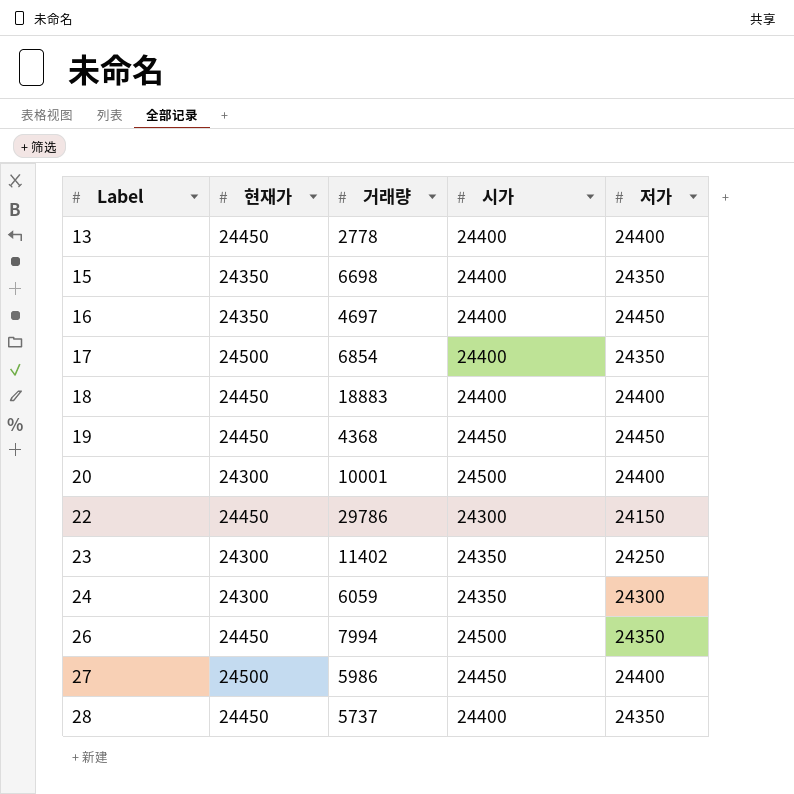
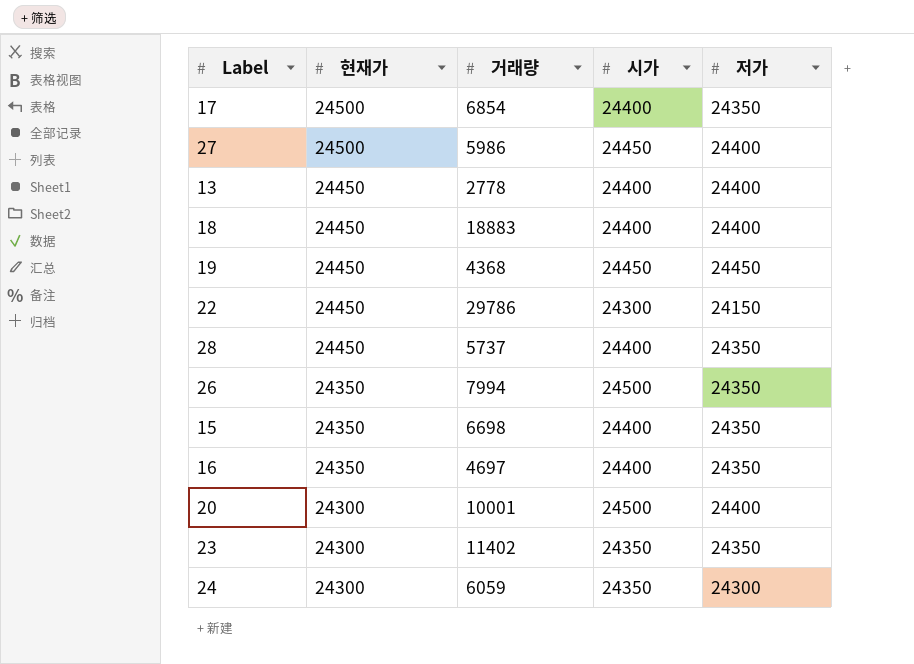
row order: Label ascending -> 현재가 descending
26 | 현재가: 24450 -> 24350
16 | 저가: 24450 -> 24350
23 | 저가: 24250 -> 24350

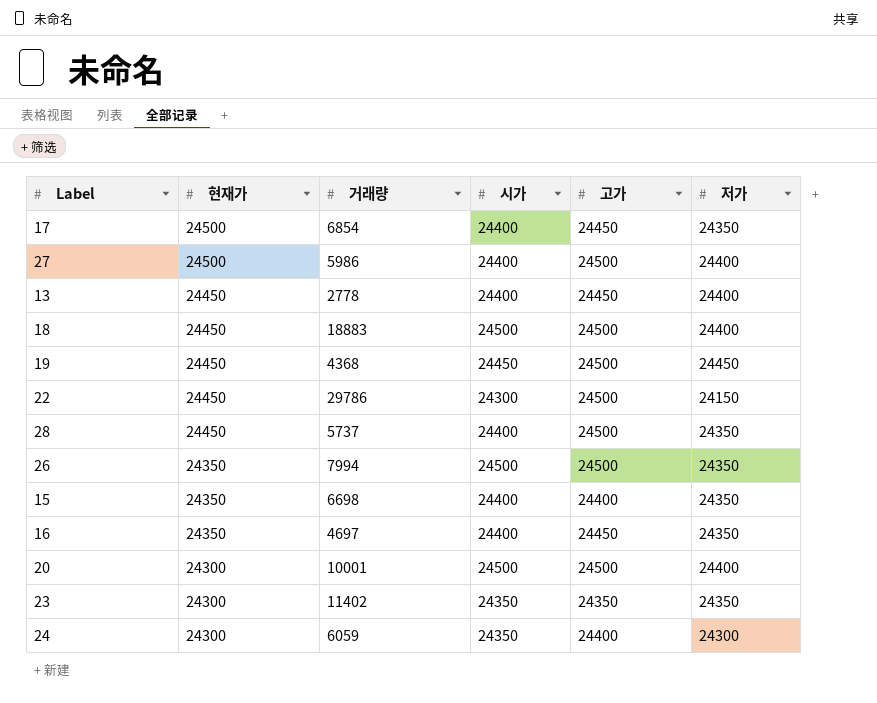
column 고가 | position: none -> 5
27 | 시가: 24450 -> 24400
18 | 시가: 24400 -> 24500

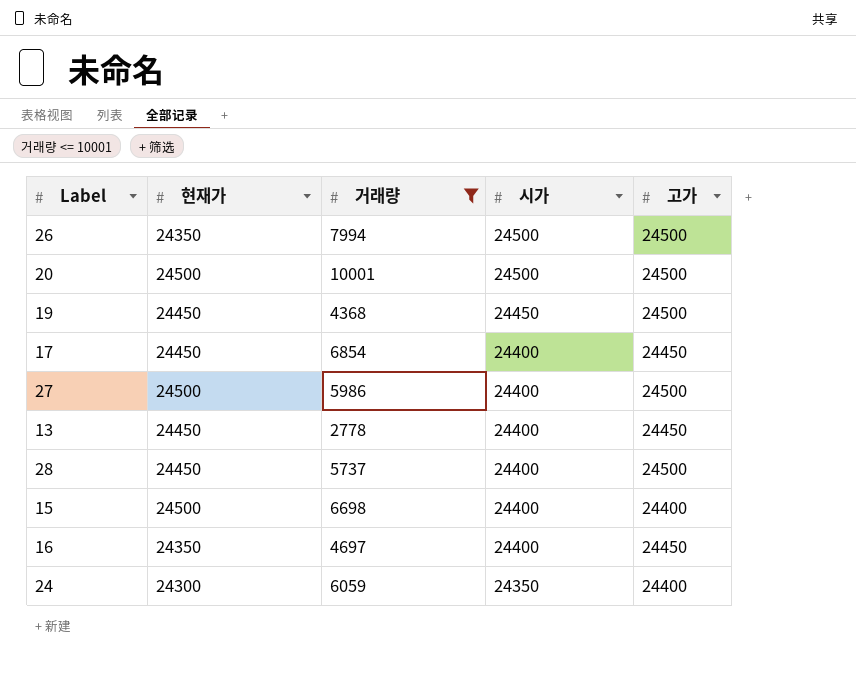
filter: none -> 거래량 <= 10001
row order: 현재가 descending -> 시가 descending
column 저가 | position: 6 -> none
20 | 현재가: 24300 -> 24500
17 | 현재가: 24500 -> 24450
15 | 현재가: 24350 -> 24500

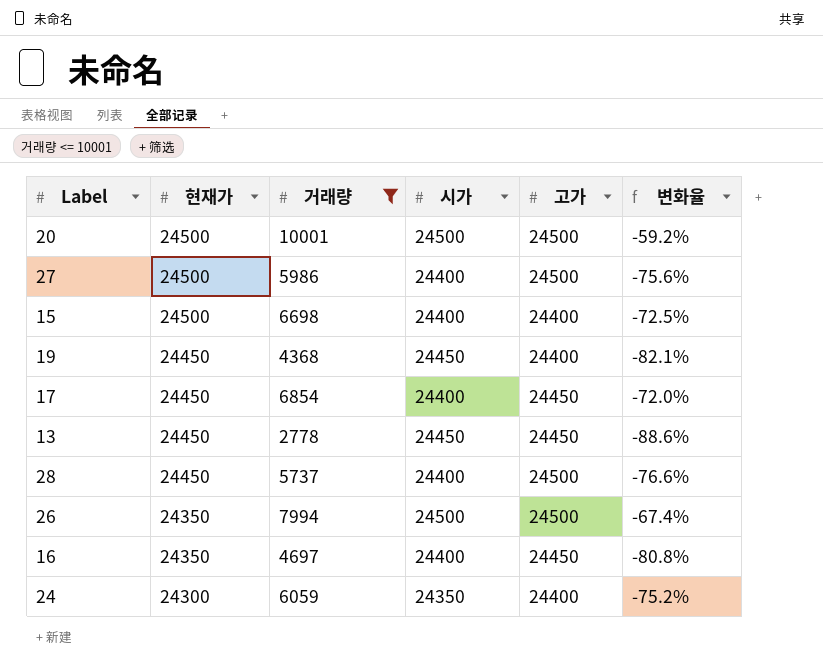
row order: 시가 descending -> 현재가 descending
column 변화율 | formula: none -> ([거래량] - [고가]) / [고가]
19 | 고가: 24500 -> 24400
13 | 시가: 24400 -> 24450

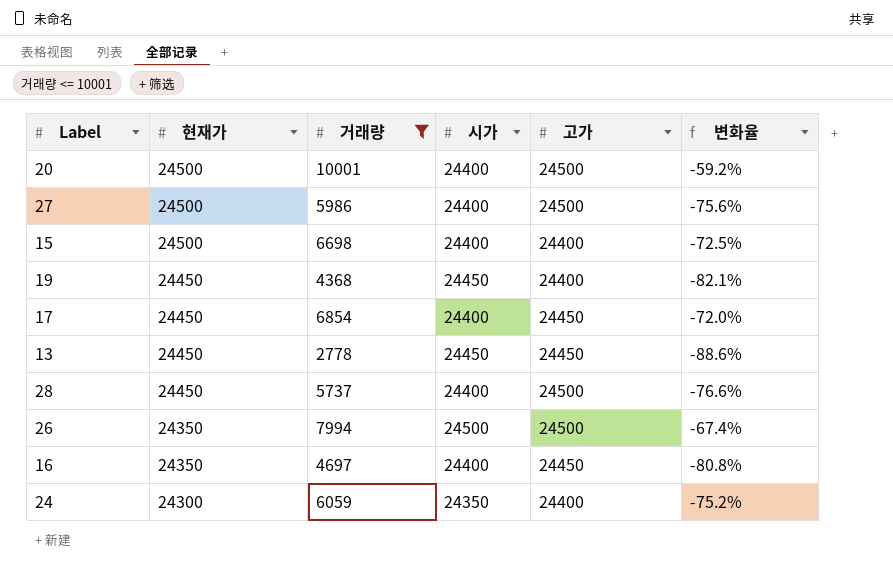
20 | 시가: 24500 -> 24400

